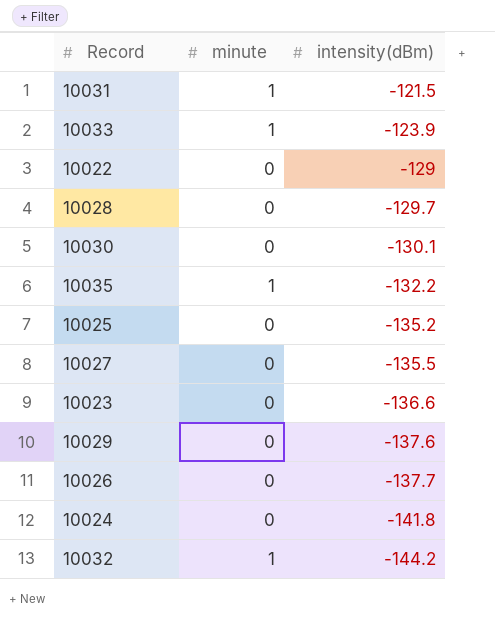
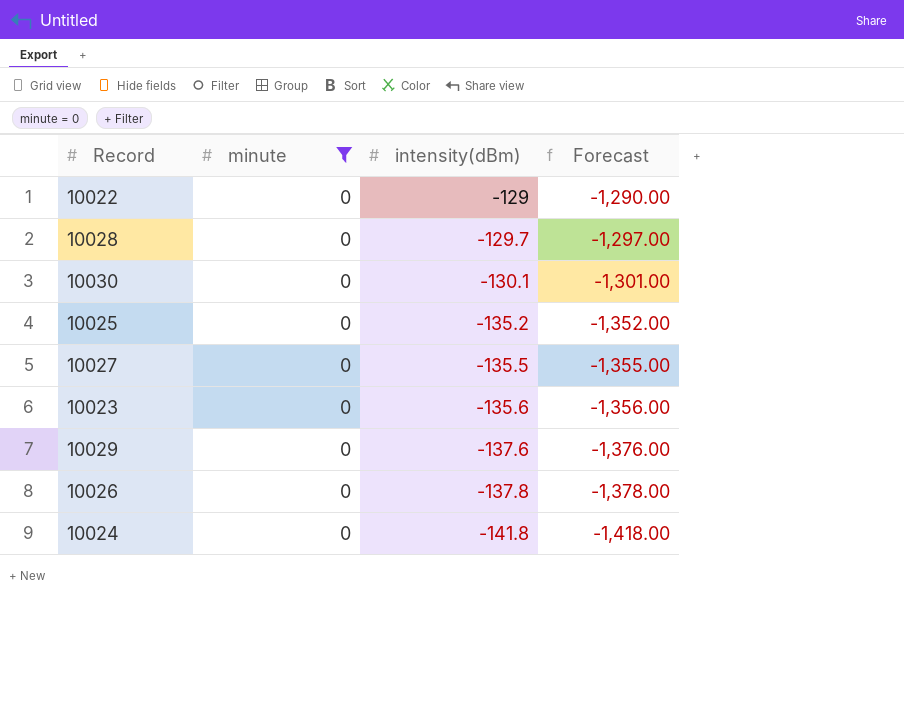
filter: none -> minute = 0
column Forecast | formula: none -> [intensity(dBm)] * 10
10023 | intensity(dBm): -136.6 -> -135.6
10026 | intensity(dBm): -137.7 -> -137.8

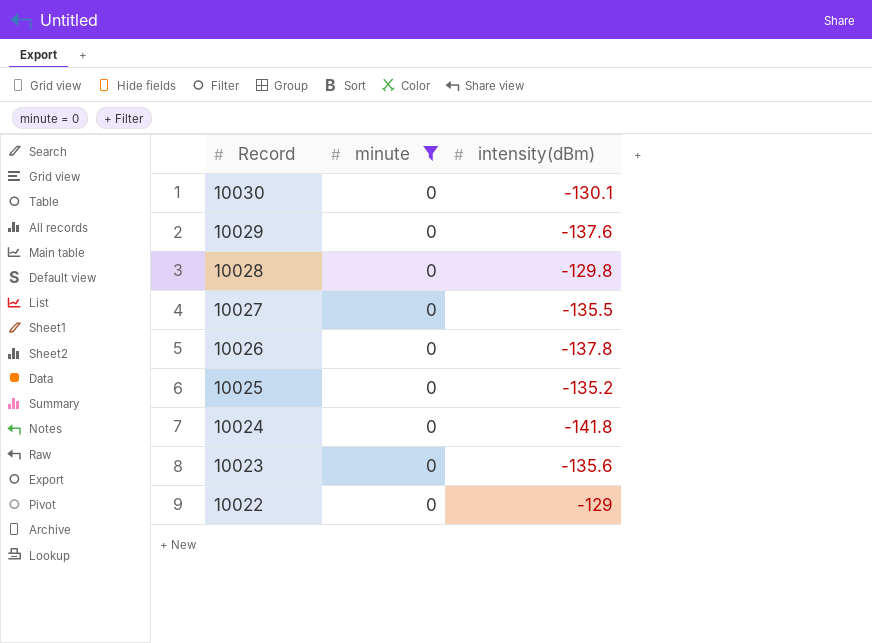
row order: intensity(dBm) descending -> Record descending
column Forecast | formula: [intensity(dBm)] * 10 -> none
10028 | intensity(dBm): -129.7 -> -129.8

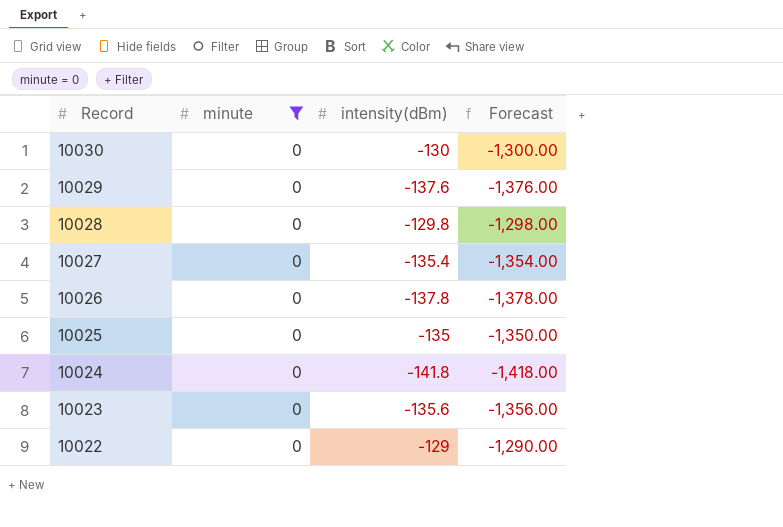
column Forecast | formula: none -> [intensity(dBm)] * 10
10030 | intensity(dBm): -130.1 -> -130
10027 | intensity(dBm): -135.5 -> -135.4
10025 | intensity(dBm): -135.2 -> -135

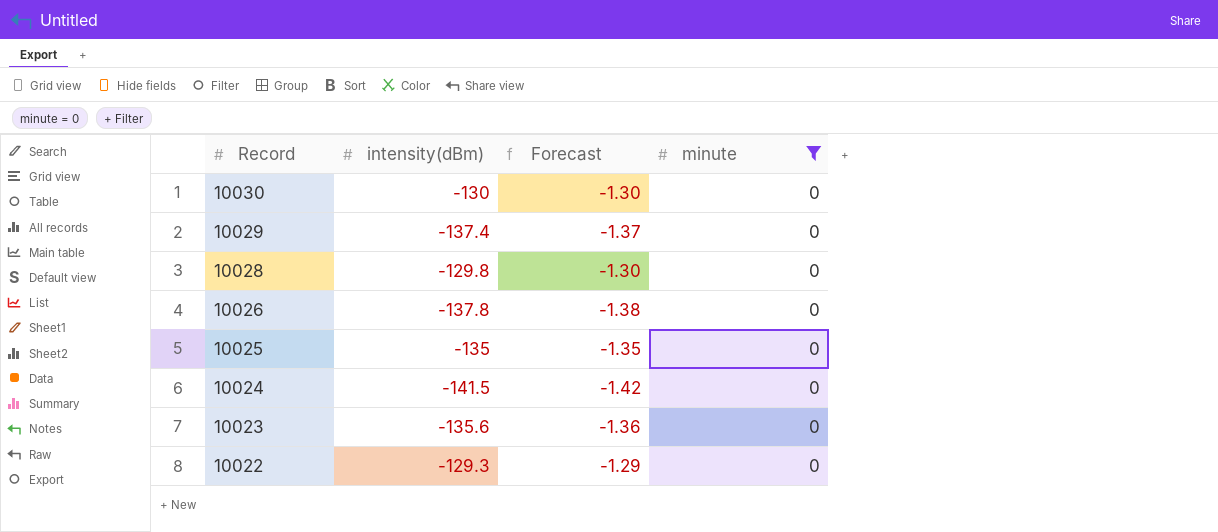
column Forecast | formula: [intensity(dBm)] * 10 -> [intensity(dBm)] * 0.01
column minute | position: 2 -> 4
row 10027: 0 | -135.4 | -1,354.00 -> none
10029 | intensity(dBm): -137.6 -> -137.4
10024 | intensity(dBm): -141.8 -> -141.5
10022 | intensity(dBm): -129 -> -129.3

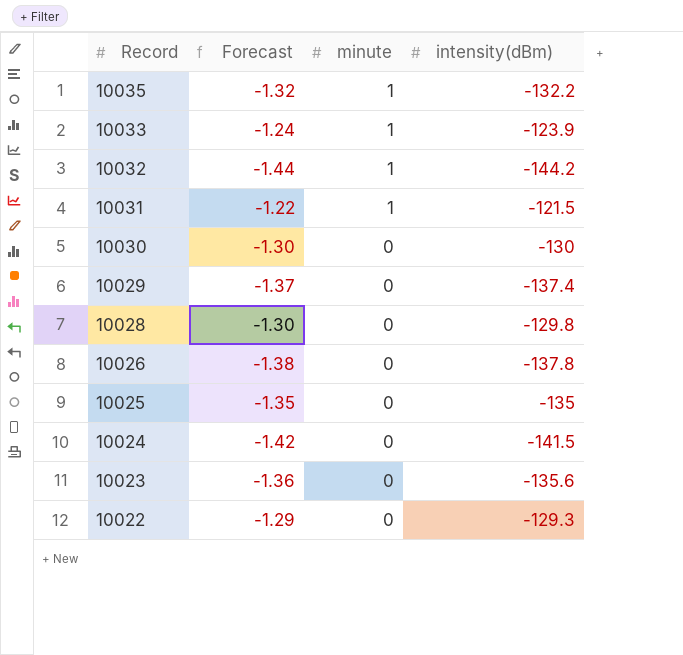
filter: minute = 0 -> none
column intensity(dBm) | position: 2 -> 4

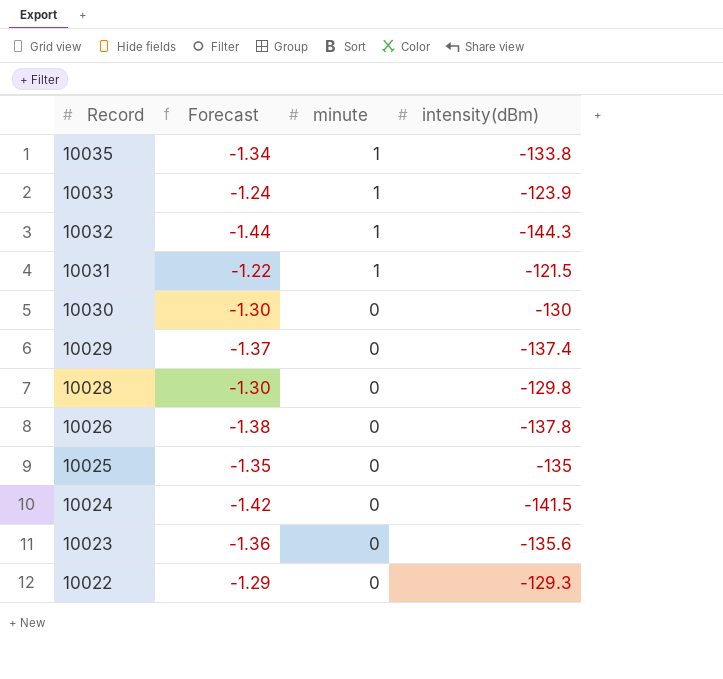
10035 | Forecast: -1.32 -> -1.34
10035 | intensity(dBm): -132.2 -> -133.8
10032 | intensity(dBm): -144.2 -> -144.3

